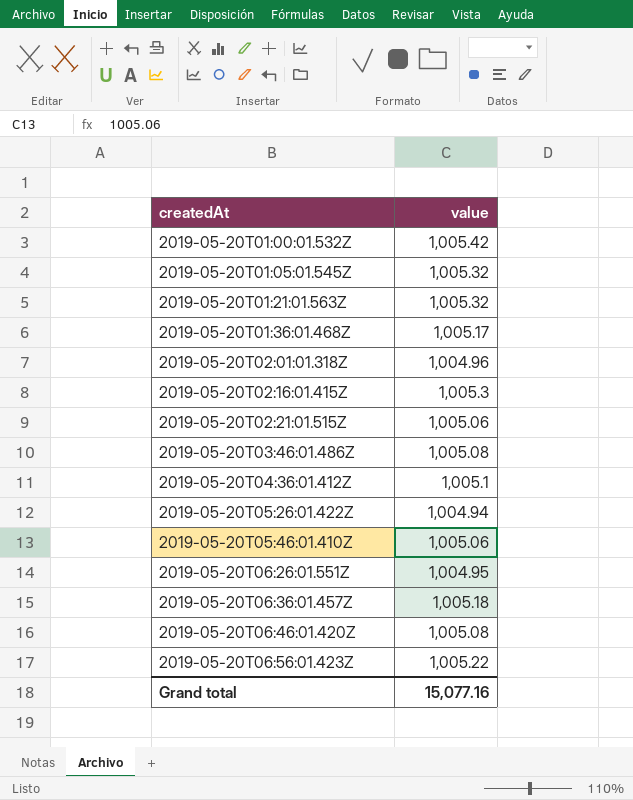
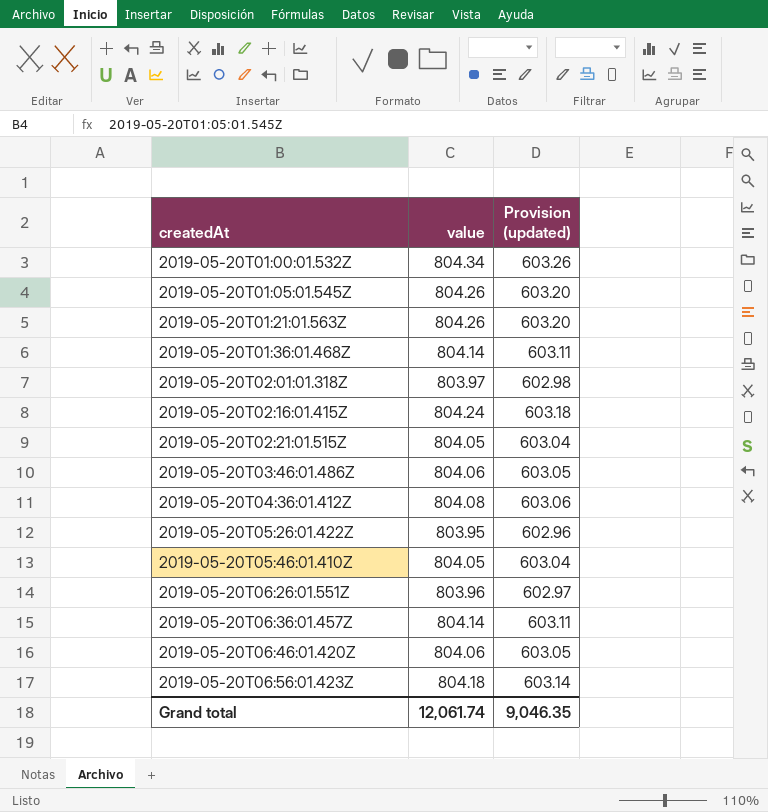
column Provision (updated) | formula: none -> [value] * 0.75
2019-05-20T01:00:01.532Z | value: 1,005.42 -> 804.34
2019-05-20T01:05:01.545Z | value: 1,005.32 -> 804.26
2019-05-20T01:21:01.563Z | value: 1,005.32 -> 804.26
2019-05-20T01:36:01.468Z | value: 1,005.17 -> 804.14
2019-05-20T02:01:01.318Z | value: 1,004.96 -> 803.97
2019-05-20T02:16:01.415Z | value: 1,005.3 -> 804.24
2019-05-20T02:21:01.515Z | value: 1,005.06 -> 804.05
2019-05-20T03:46:01.486Z | value: 1,005.08 -> 804.06
2019-05-20T04:36:01.412Z | value: 1,005.1 -> 804.08
2019-05-20T05:26:01.422Z | value: 1,004.94 -> 803.95
2019-05-20T05:46:01.410Z | value: 1,005.06 -> 804.05
2019-05-20T06:26:01.551Z | value: 1,004.95 -> 803.96
2019-05-20T06:36:01.457Z | value: 1,005.18 -> 804.14
2019-05-20T06:46:01.420Z | value: 1,005.08 -> 804.06
2019-05-20T06:56:01.423Z | value: 1,005.22 -> 804.18
Grand total | value: 15,077.16 -> 12,061.74

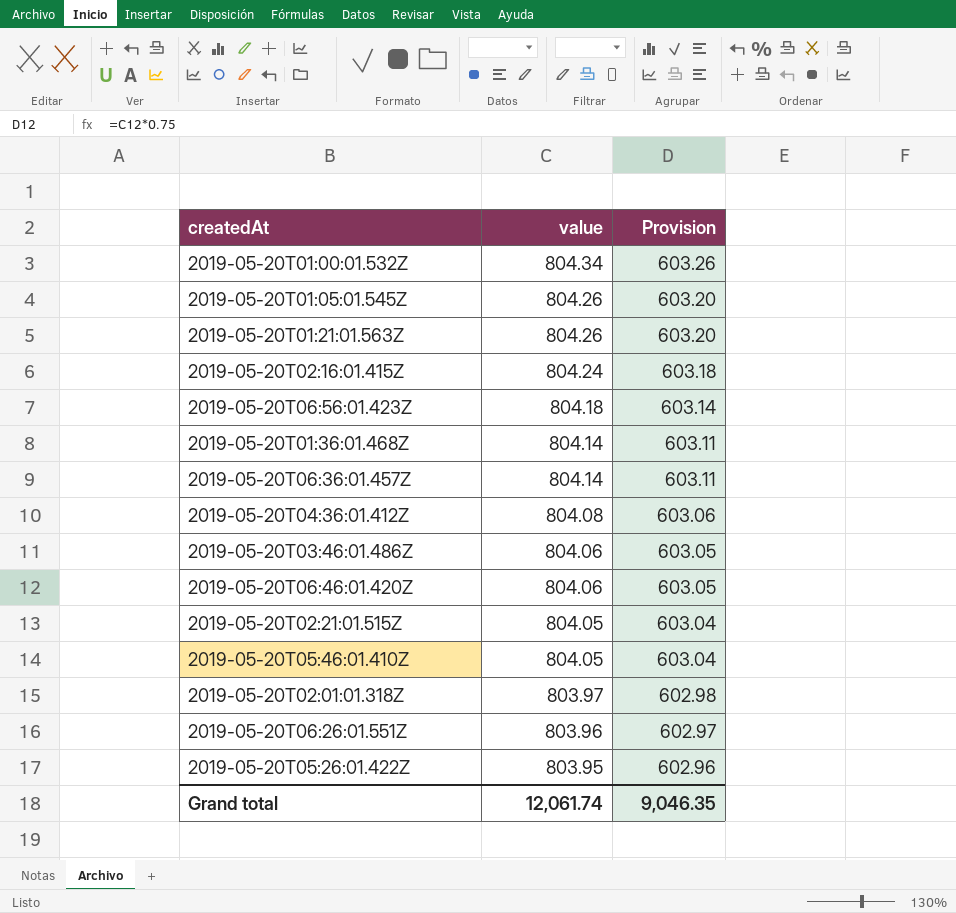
row order: createdAt ascending -> value descending
column name: Provision (updated) -> Provision

